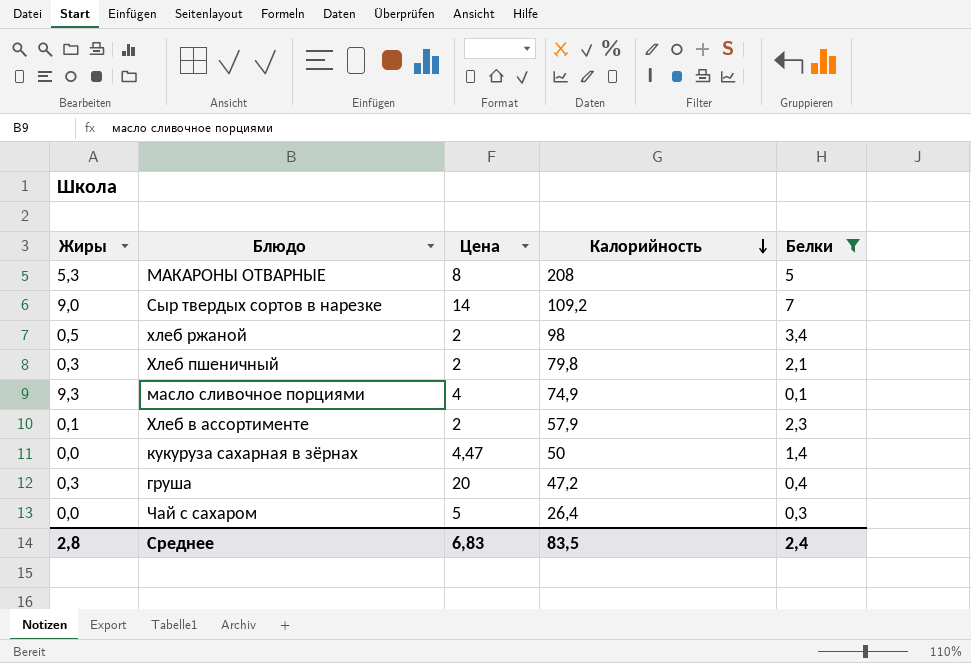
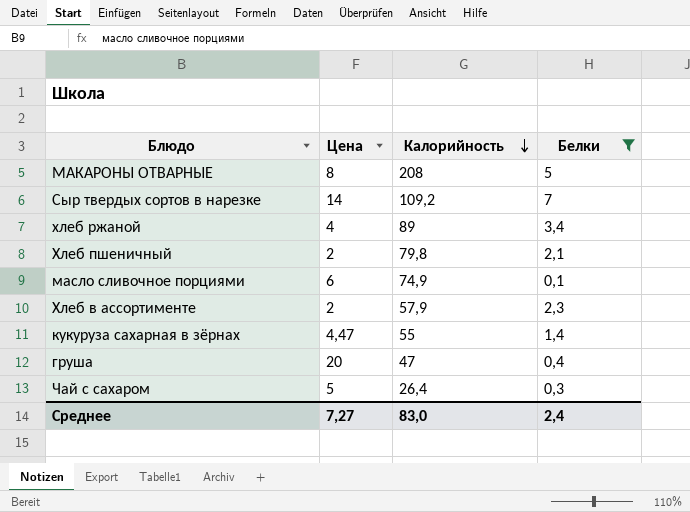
column Жиры | position: 1 -> none
хлеб ржаной | Цена: 2 -> 4
хлеб ржаной | Калорийность: 98 -> 89
масло сливочное порциями | Цена: 4 -> 6
кукуруза сахарная в зёрнах | Калорийность: 50 -> 55
груша | Калорийность: 47,2 -> 47
Среднее | Цена: 6,83 -> 7,27
Среднее | Калорийность: 83,5 -> 83,0

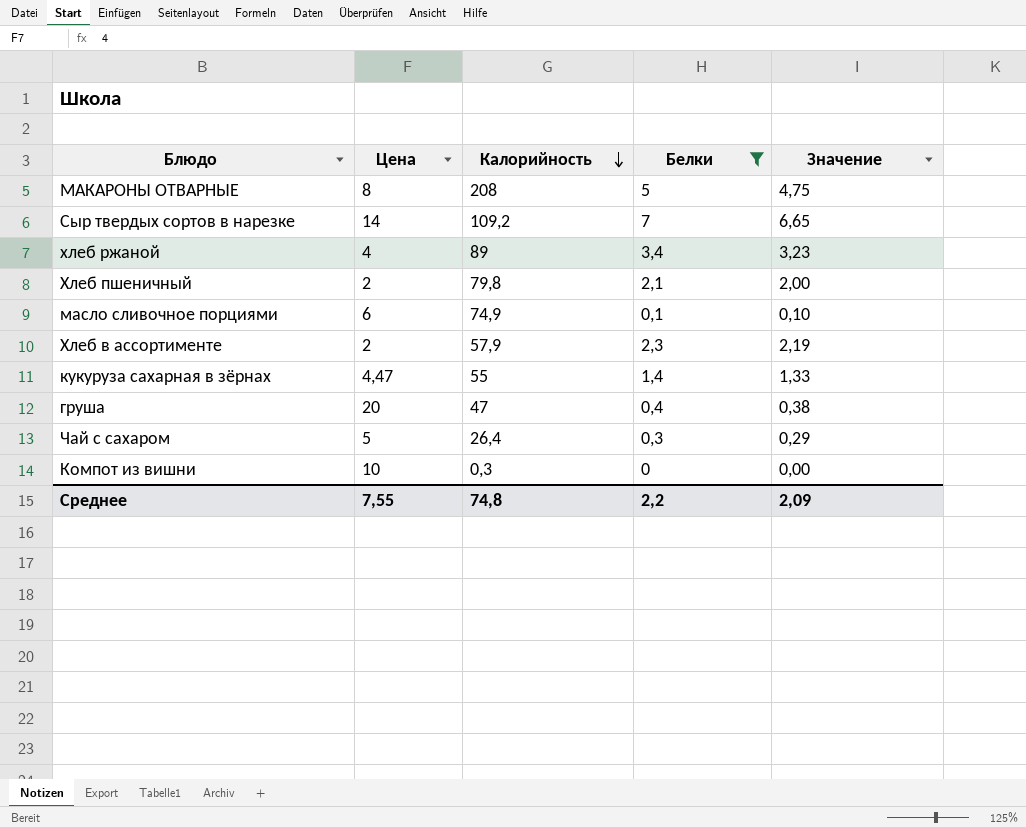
column Значение | formula: none -> [Белки] * 0,95
row Компот из вишни: none -> 10 | 0,3 | 0 | 0,00
Среднее | Цена: 7,27 -> 7,55
Среднее | Калорийность: 83,0 -> 74,8
Среднее | Белки: 2,4 -> 2,2

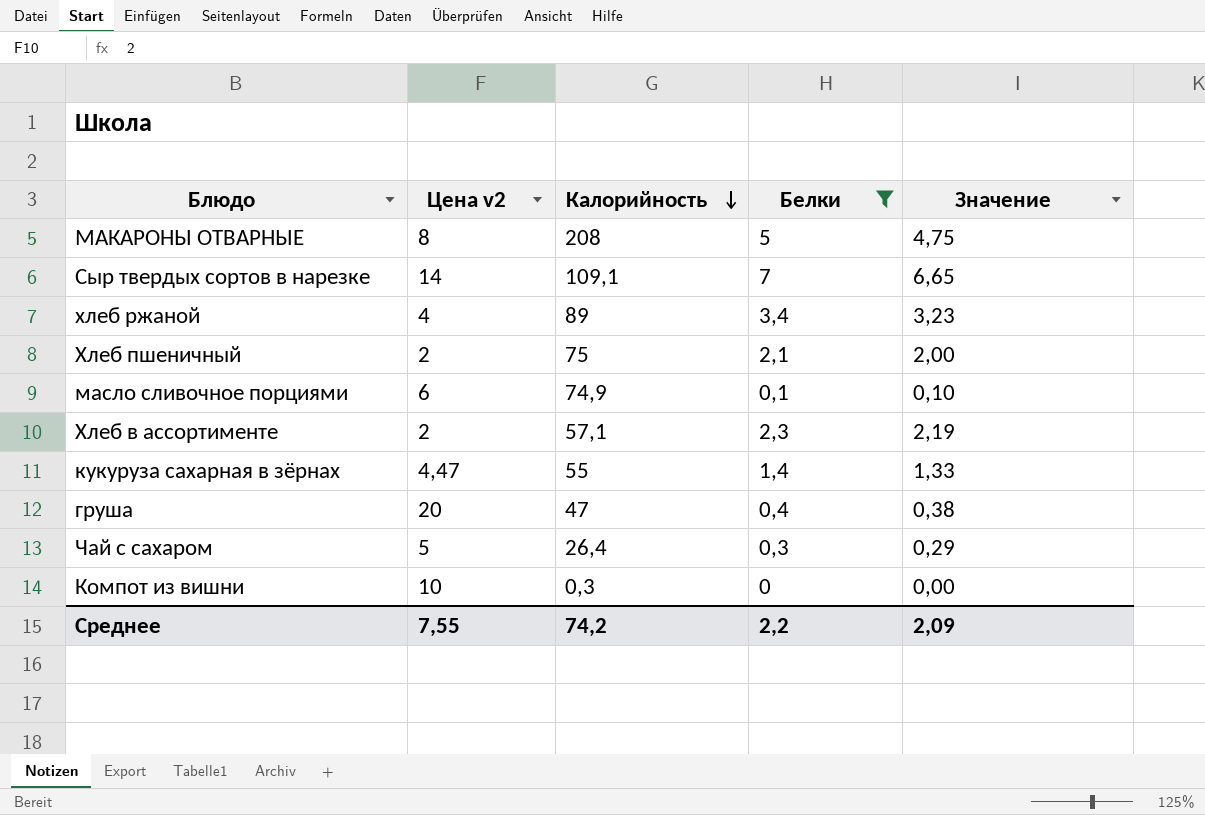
column name: Цена -> Цена v2
Сыр твердых сортов в нарезке | Калорийность: 109,2 -> 109,1
Хлеб пшеничный | Калорийность: 79,8 -> 75
Хлеб в ассортименте | Калорийность: 57,9 -> 57,1
Среднее | Калорийность: 74,8 -> 74,2

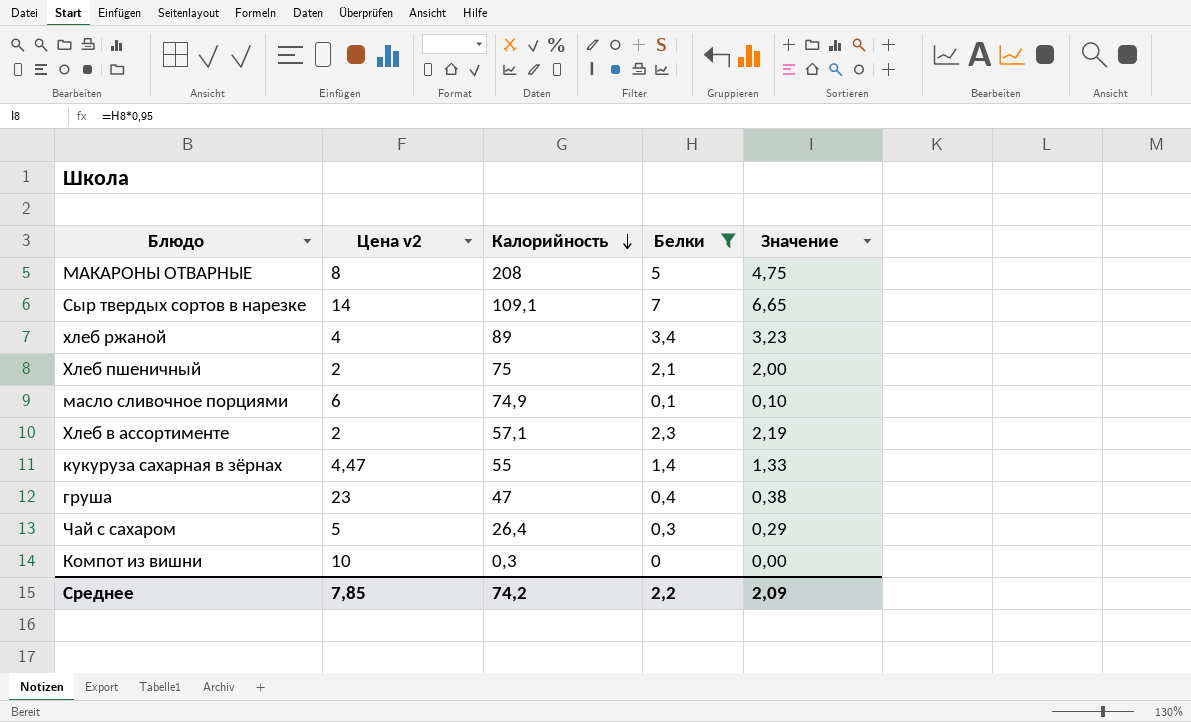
груша | Цена v2: 20 -> 23
Среднее | Цена v2: 7,55 -> 7,85

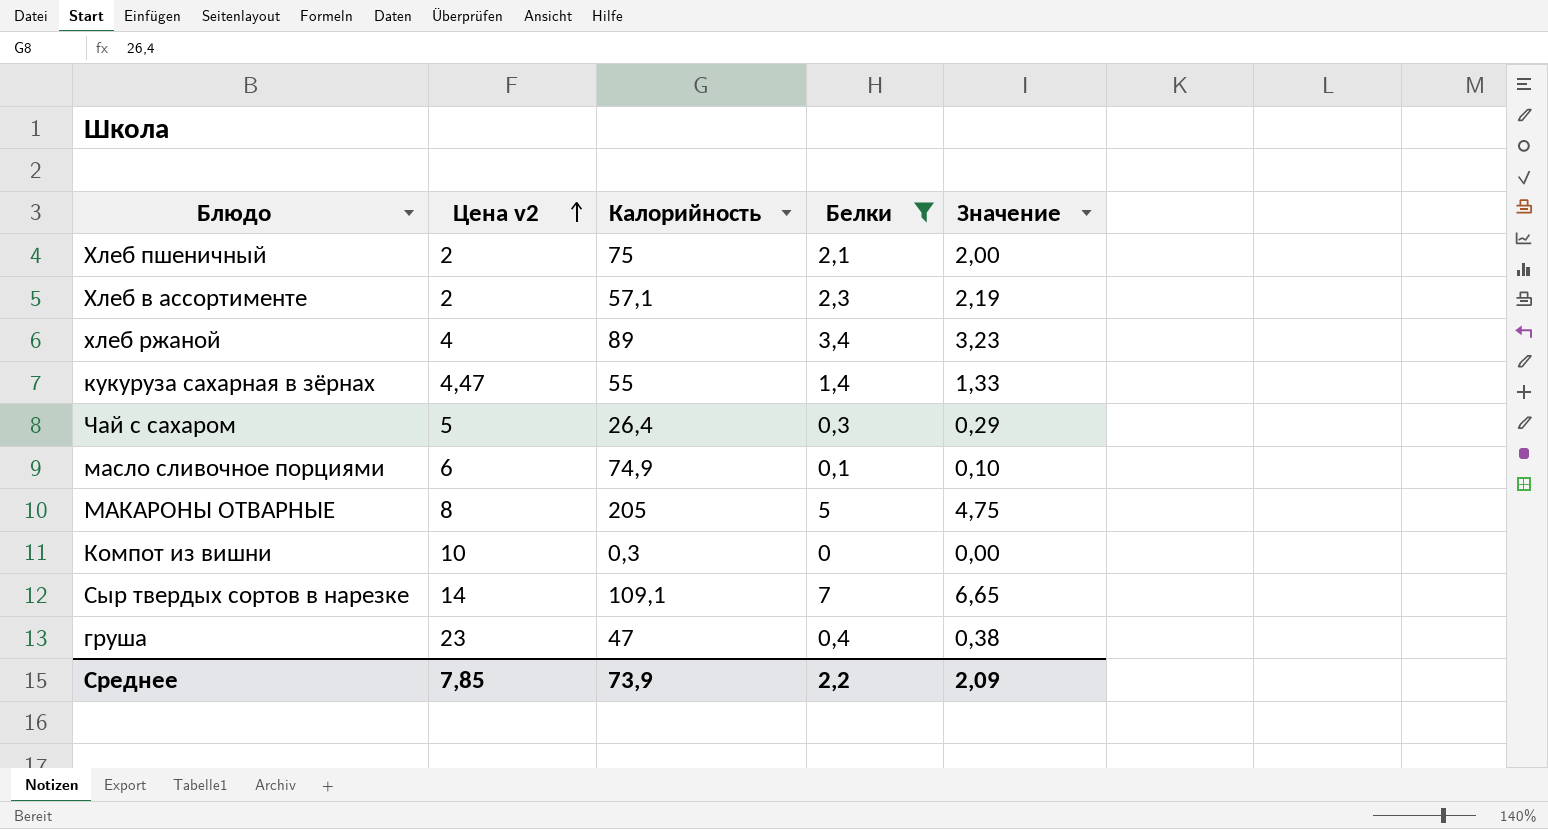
row order: Калорийность descending -> Цена v2 ascending
МАКАРОНЫ ОТВАРНЫЕ | Калорийность: 208 -> 205
Среднее | Калорийность: 74,2 -> 73,9

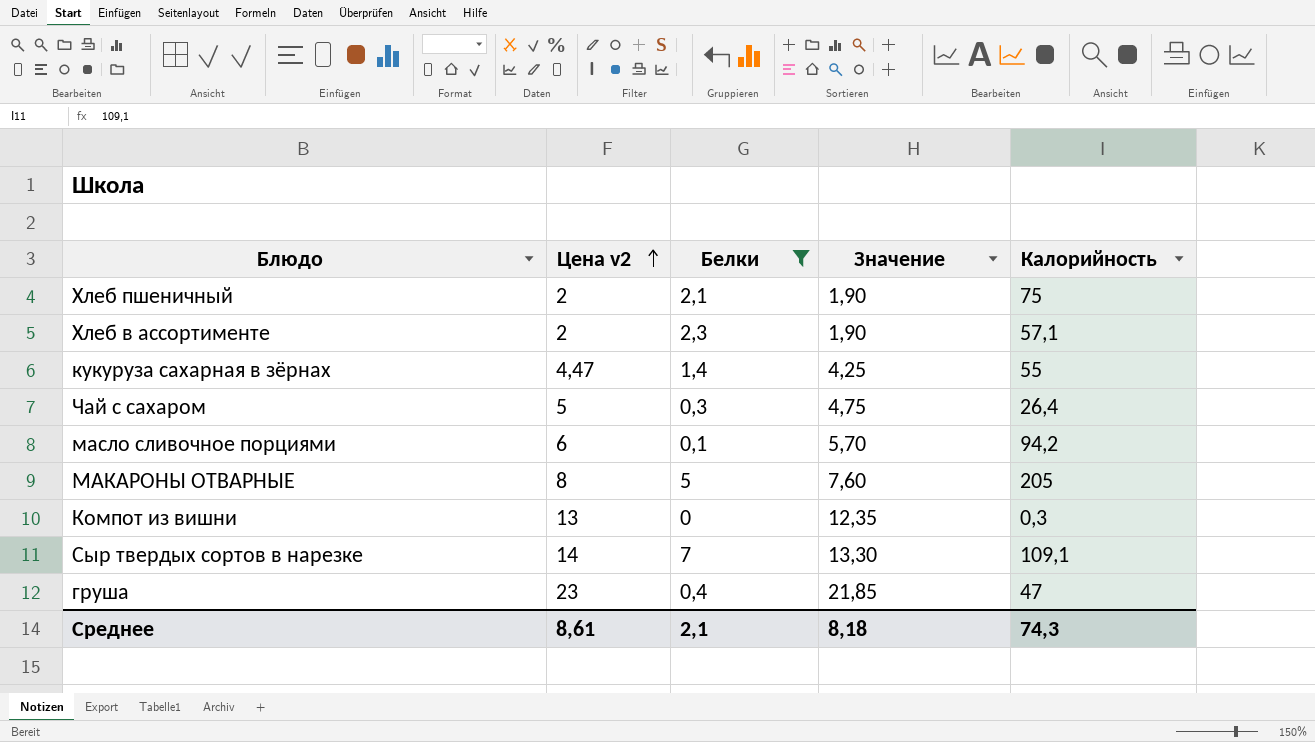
column Значение | formula: [Белки] * 0,95 -> [Цена v2] * 0,95
column Калорийность | position: 3 -> 5
row хлеб ржаной: 4 | 89 | 3,4 | 3,23 -> none
масло сливочное порциями | Калорийность: 74,9 -> 94,2
Компот из вишни | Цена v2: 10 -> 13
Среднее | Цена v2: 7,85 -> 8,61
Среднее | Белки: 2,2 -> 2,1
Среднее | Значение: 2,09 -> 8,18
Среднее | Калорийность: 73,9 -> 74,3

